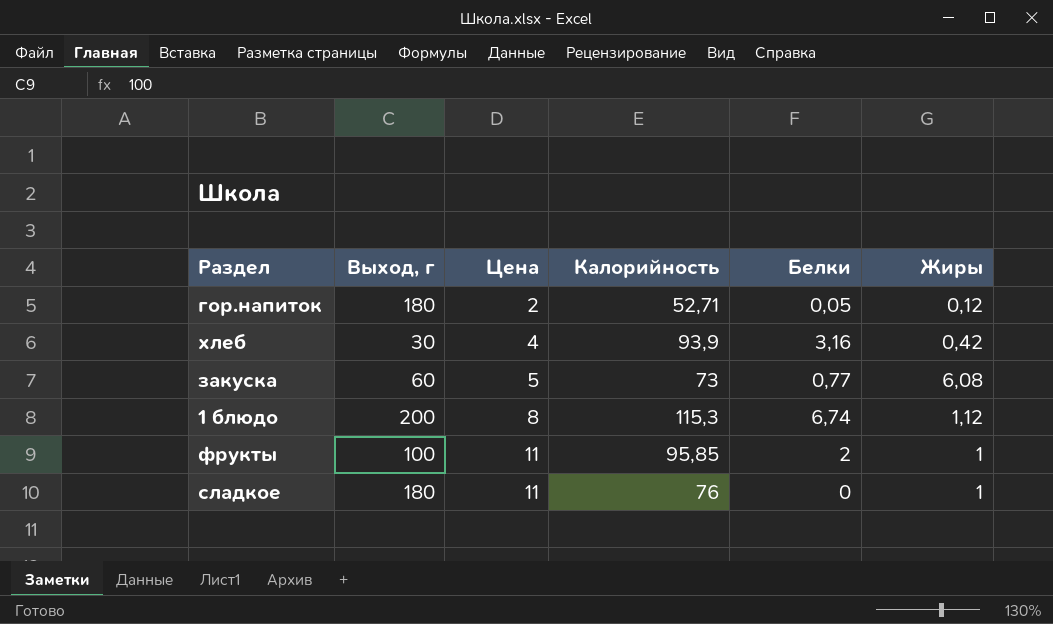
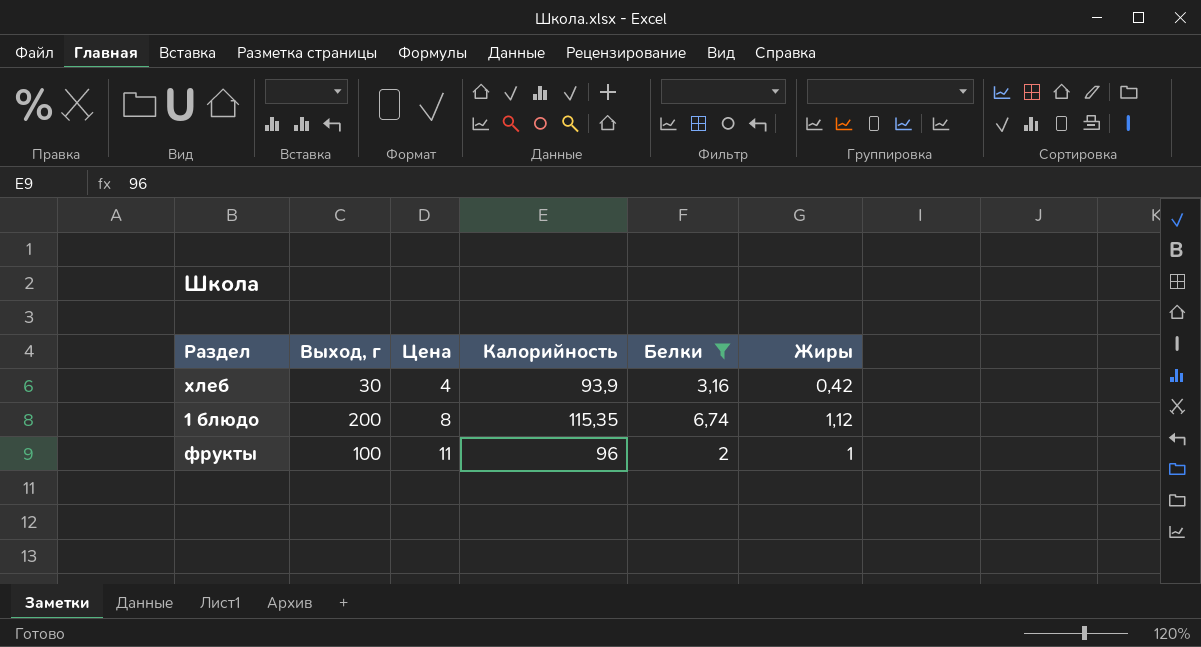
filter: none -> Белки >= 2
1 блюдо | Калорийность: 115,3 -> 115,35
фрукты | Калорийность: 95,85 -> 96

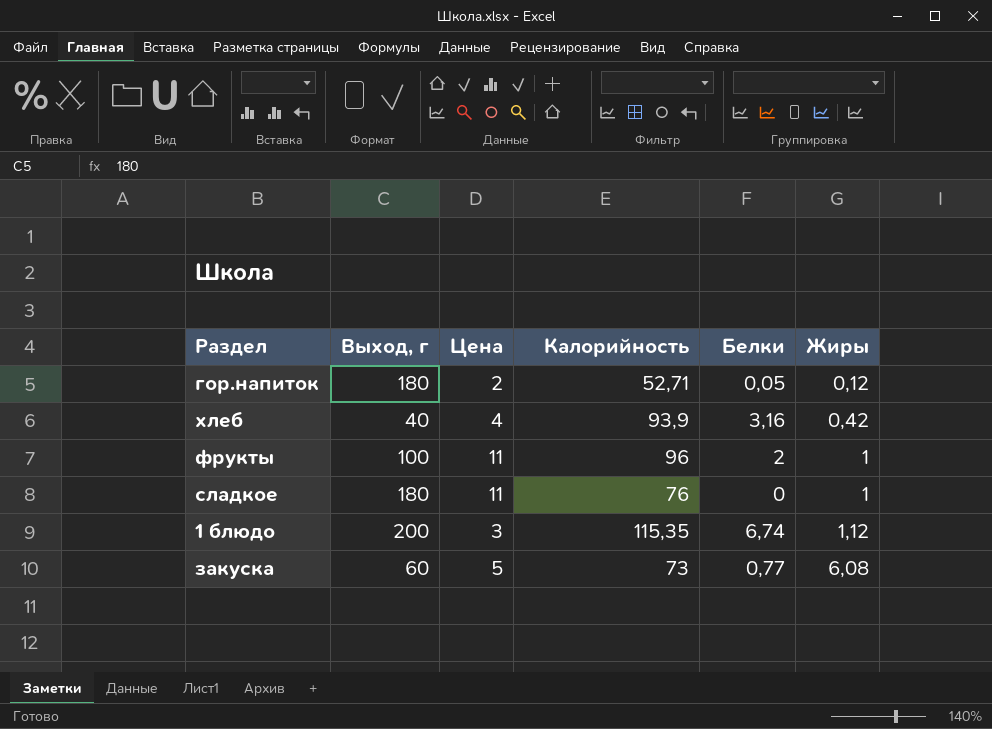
filter: Белки >= 2 -> none
row order: Цена ascending -> Жиры ascending
хлеб | Выход, г: 30 -> 40
1 блюдо | Цена: 8 -> 3

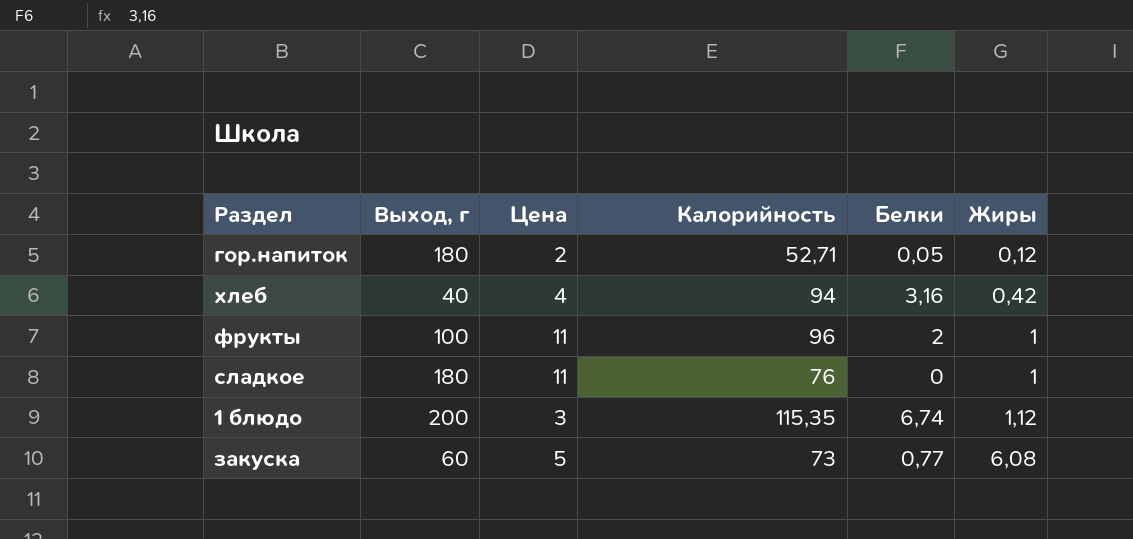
хлеб | Калорийность: 93,9 -> 94

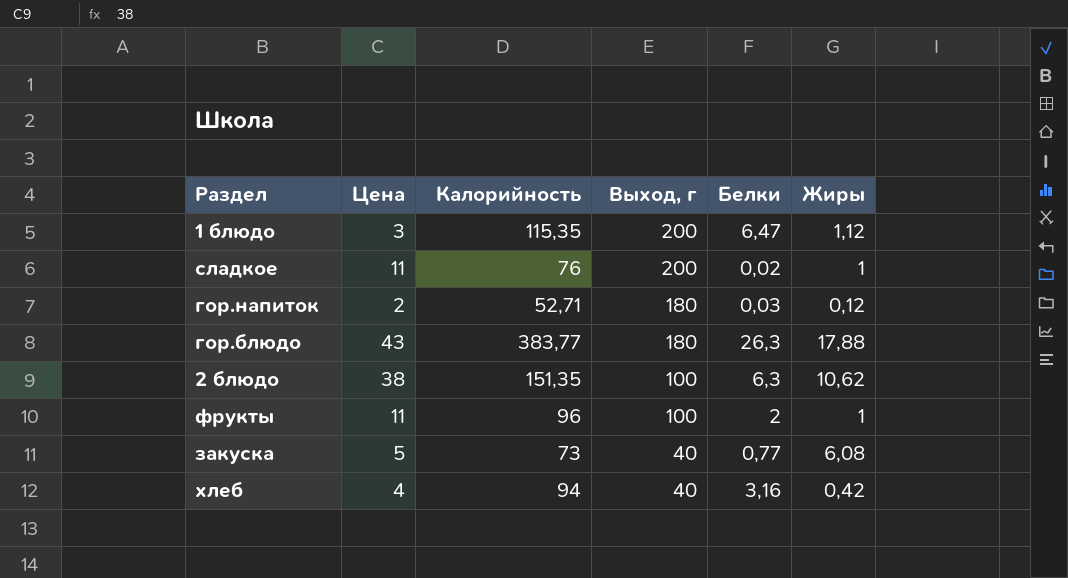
row order: Жиры ascending -> Выход, г descending
column Выход, г | position: 2 -> 4
1 блюдо | Белки: 6,74 -> 6,47
сладкое | Выход, г: 180 -> 200
сладкое | Белки: 0 -> 0,02
гор.напиток | Белки: 0,05 -> 0,03
row гор.блюдо: none -> 43 | 383,77 | 180 | 26,3 | 17,88
row 2 блюдо: none -> 38 | 151,35 | 100 | 6,3 | 10,62
закуска | Выход, г: 60 -> 40

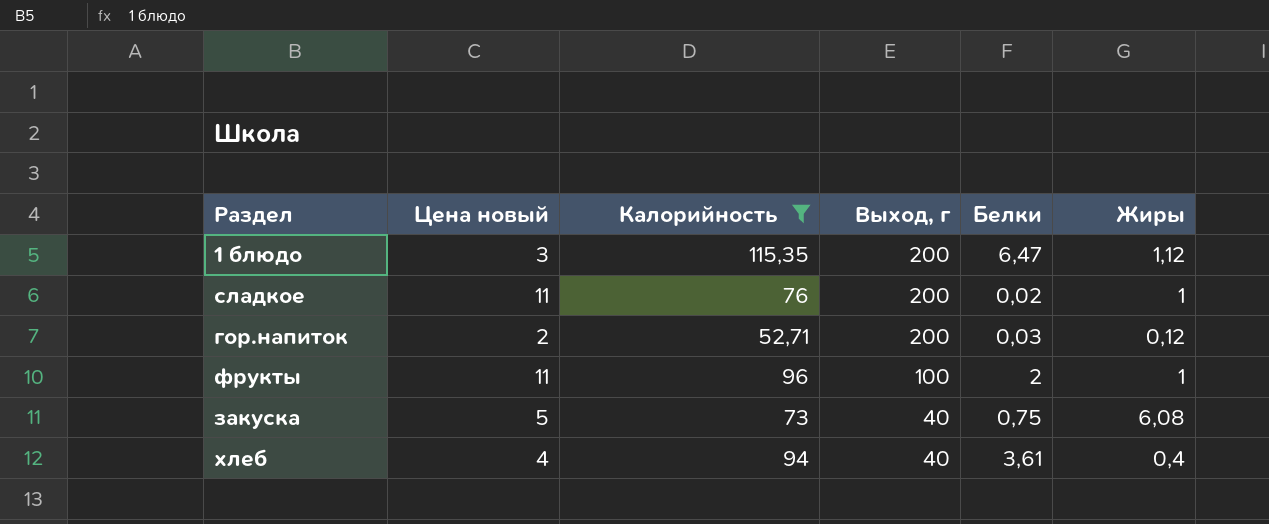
filter: none -> Калорийность <= 115,35
column name: Цена -> Цена новый
гор.напиток | Выход, г: 180 -> 200
закуска | Белки: 0,77 -> 0,75
хлеб | Белки: 3,16 -> 3,61
хлеб | Жиры: 0,42 -> 0,4

